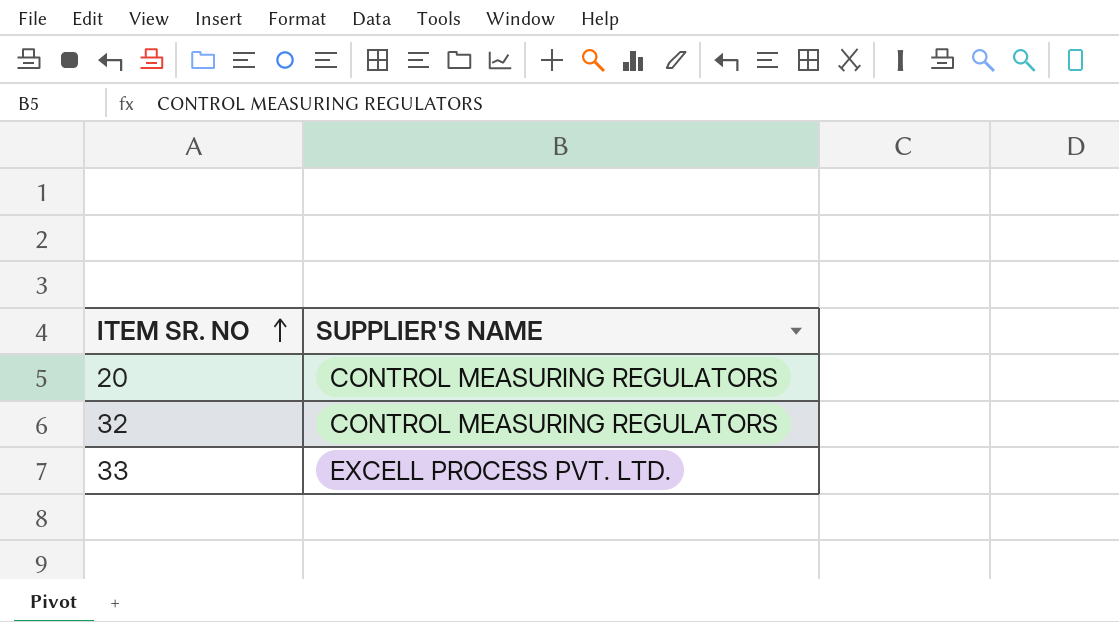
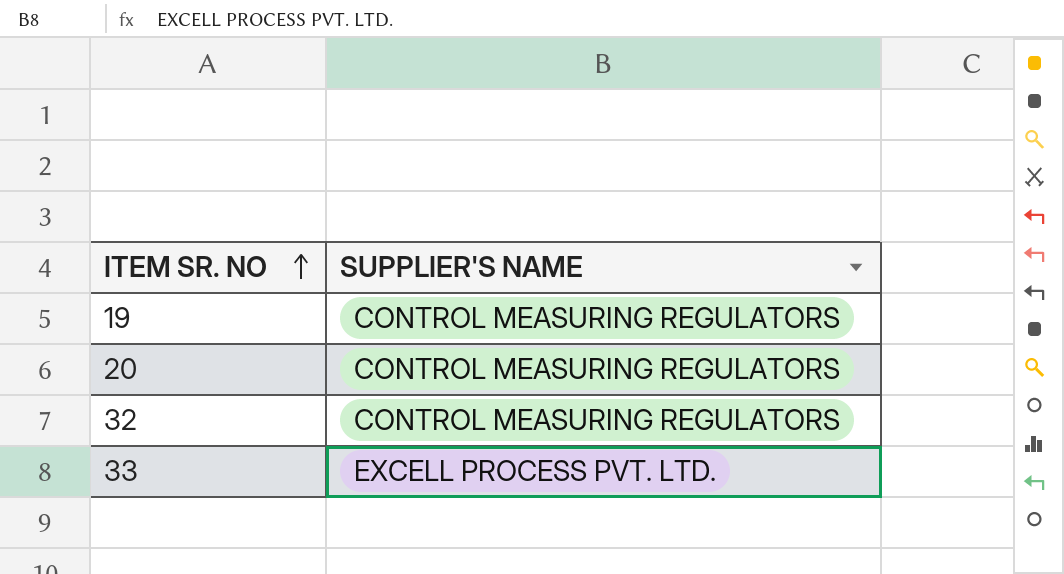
row 19: none -> CONTROL MEASURING REGULATORS

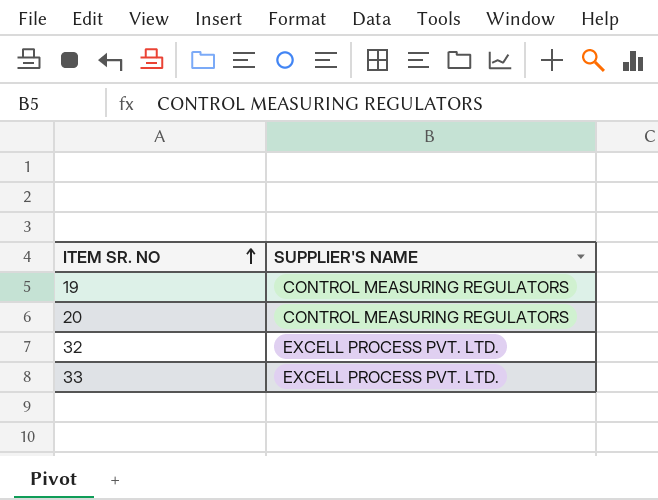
32 | SUPPLIER'S NAME: CONTROL MEASURING REGULATORS -> EXCELL PROCESS PVT. LTD.

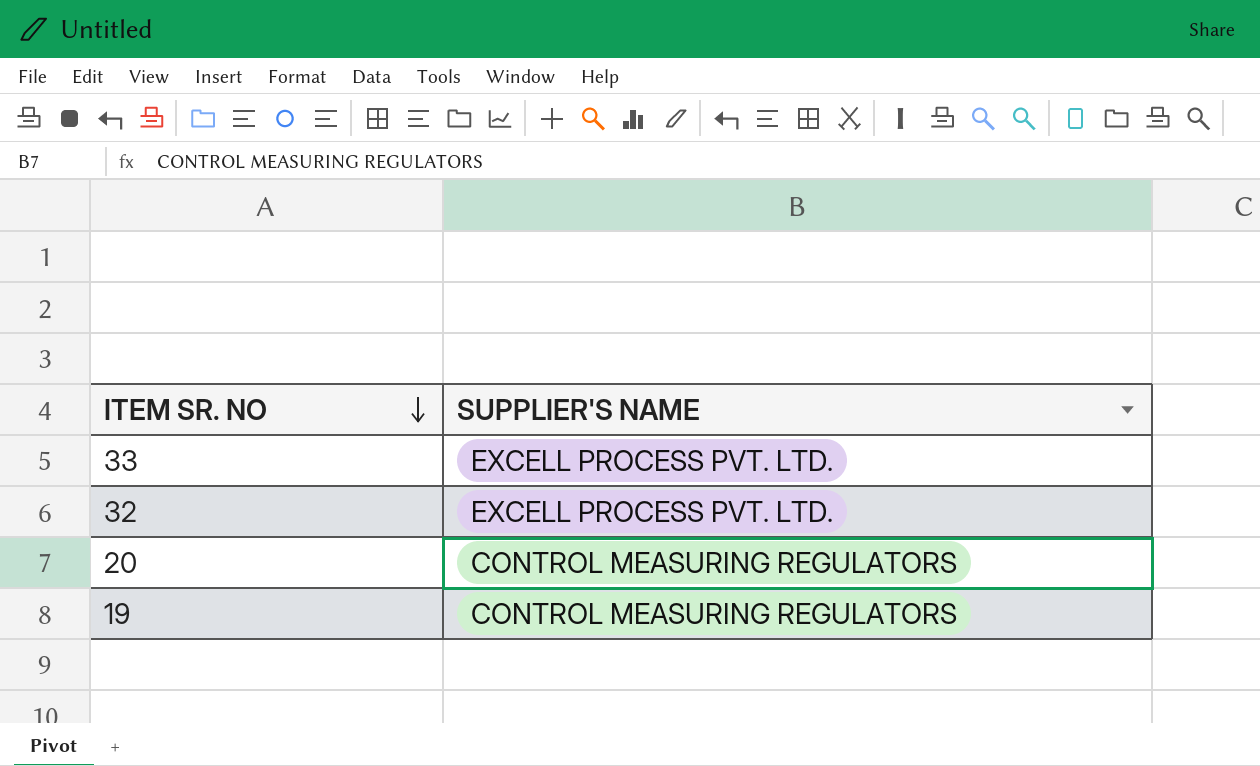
row order: ITEM SR. NO ascending -> ITEM SR. NO descending

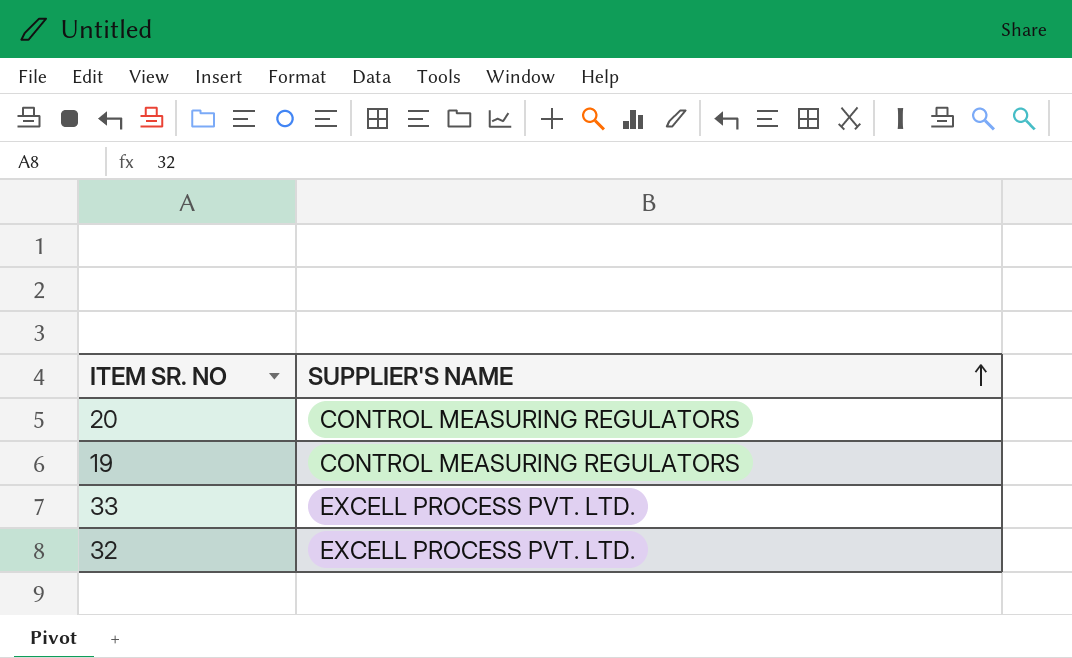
row order: ITEM SR. NO descending -> SUPPLIER'S NAME ascending

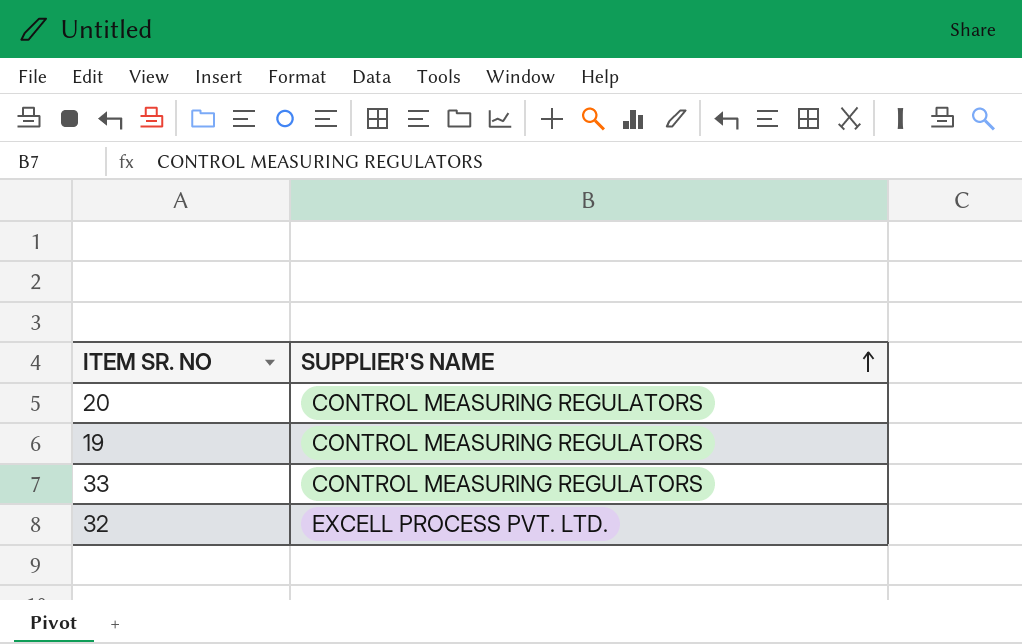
33 | SUPPLIER'S NAME: EXCELL PROCESS PVT. LTD. -> CONTROL MEASURING REGULATORS

